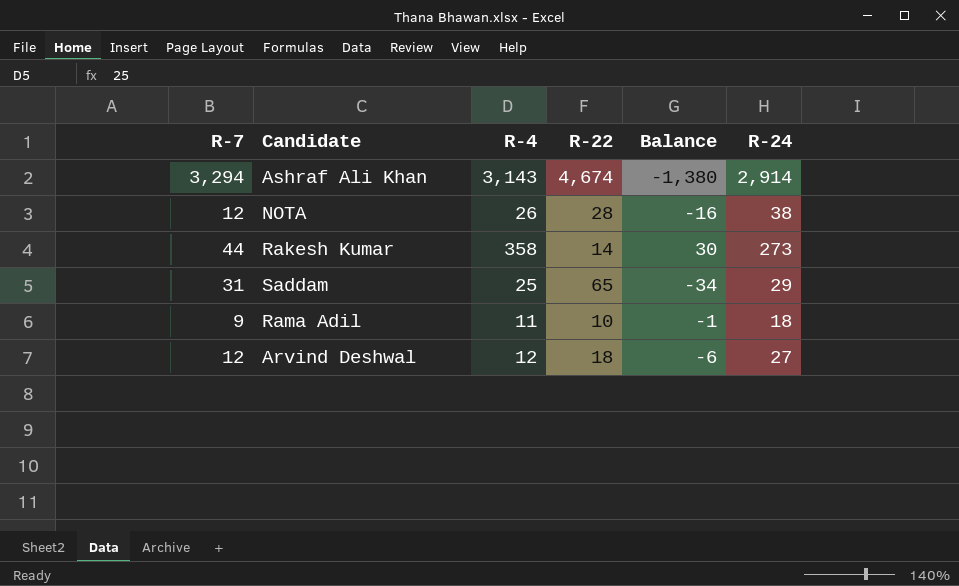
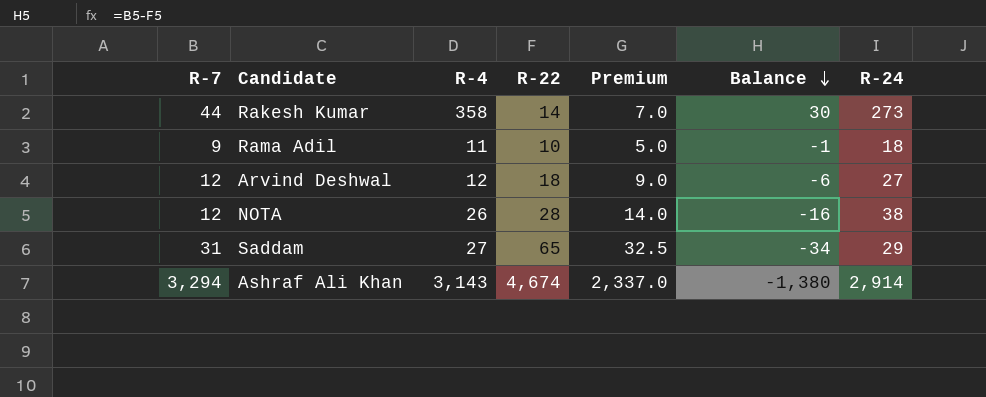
row order: none -> Balance descending
column Premium | formula: none -> [R-22] * 0.5
Saddam | R-4: 25 -> 27

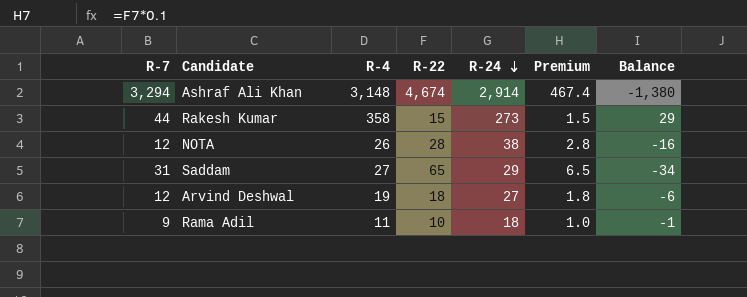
row order: Balance descending -> R-24 descending
column R-24 | position: 7 -> 5
column Premium | formula: [R-22] * 0.5 -> [R-22] * 0.1
Ashraf Ali Khan | R-4: 3,143 -> 3,148
Rakesh Kumar | R-22: 14 -> 15
Rakesh Kumar | Balance: 30 -> 29
Arvind Deshwal | R-4: 12 -> 19

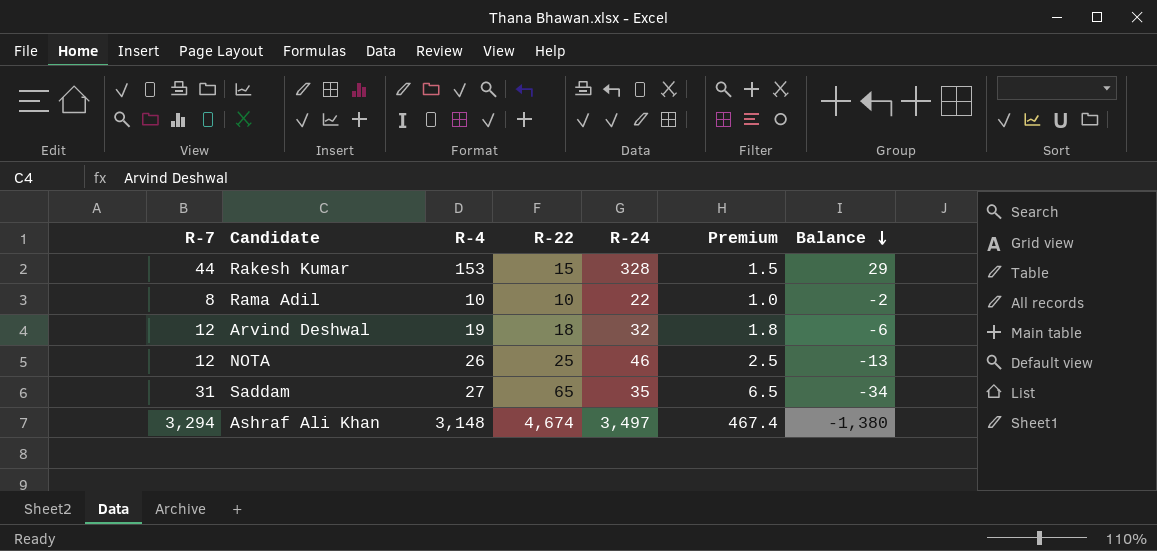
row order: R-24 descending -> Balance descending
Rakesh Kumar | R-4: 358 -> 153
Rakesh Kumar | R-24: 273 -> 328
Rama Adil | R-7: 9 -> 8
Rama Adil | R-4: 11 -> 10
Rama Adil | R-24: 18 -> 22
Rama Adil | Balance: -1 -> -2
Arvind Deshwal | R-24: 27 -> 32
NOTA | R-22: 28 -> 25
NOTA | R-24: 38 -> 46
NOTA | Premium: 2.8 -> 2.5
NOTA | Balance: -16 -> -13
Saddam | R-24: 29 -> 35
Ashraf Ali Khan | R-24: 2,914 -> 3,497

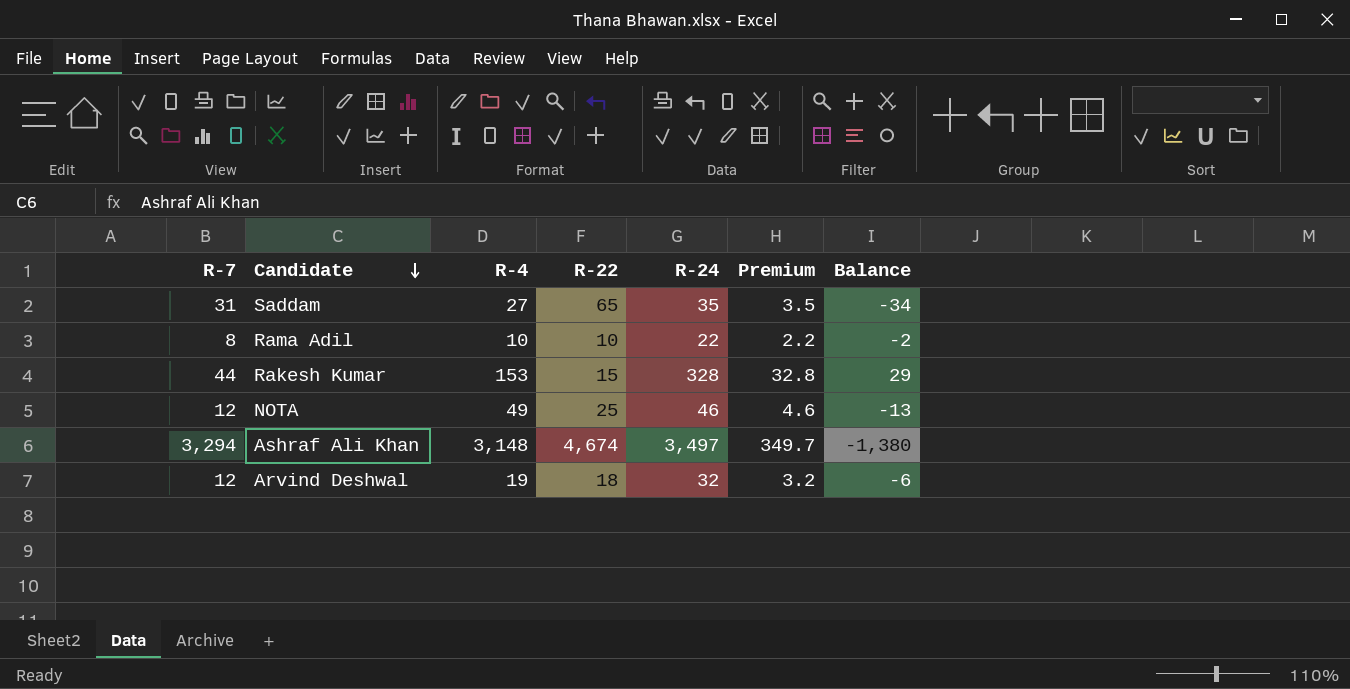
row order: Balance descending -> Candidate descending
column Premium | formula: [R-22] * 0.1 -> [R-24] * 0.1
NOTA | R-4: 26 -> 49

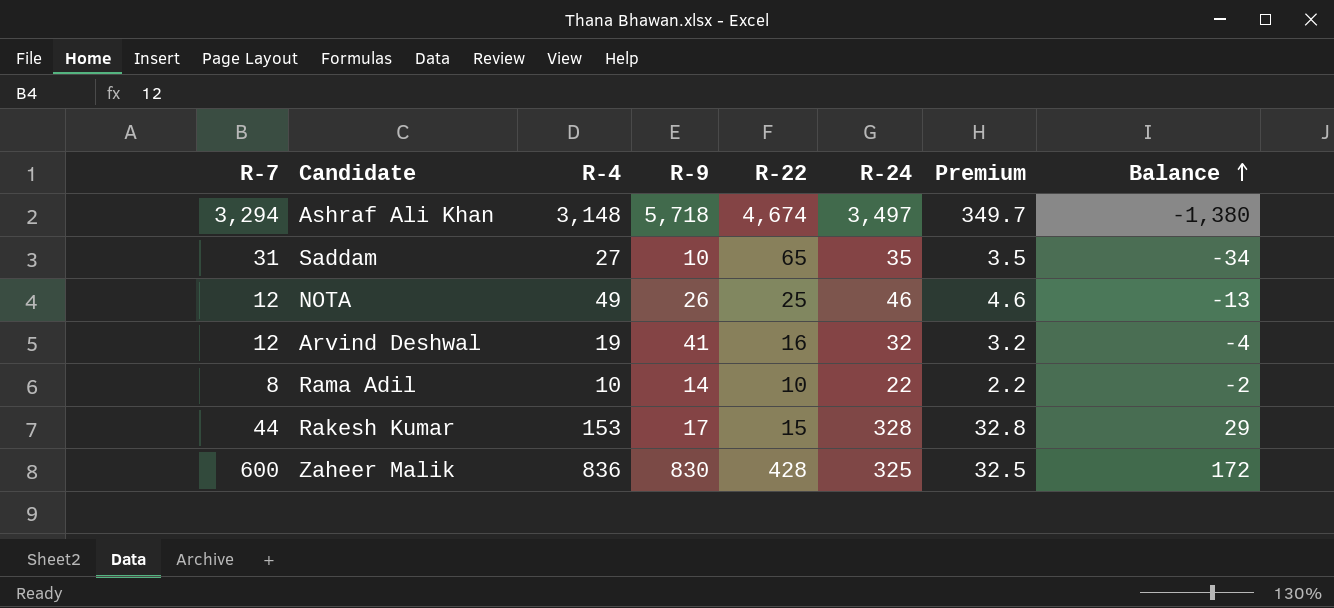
row order: Candidate descending -> Balance ascending
column R-9 | position: none -> 4
Arvind Deshwal | R-22: 18 -> 16
Arvind Deshwal | Balance: -6 -> -4
row Zaheer Malik: none -> 600 | 836 | 830 | 428 | 325 | 32.5 | 172

